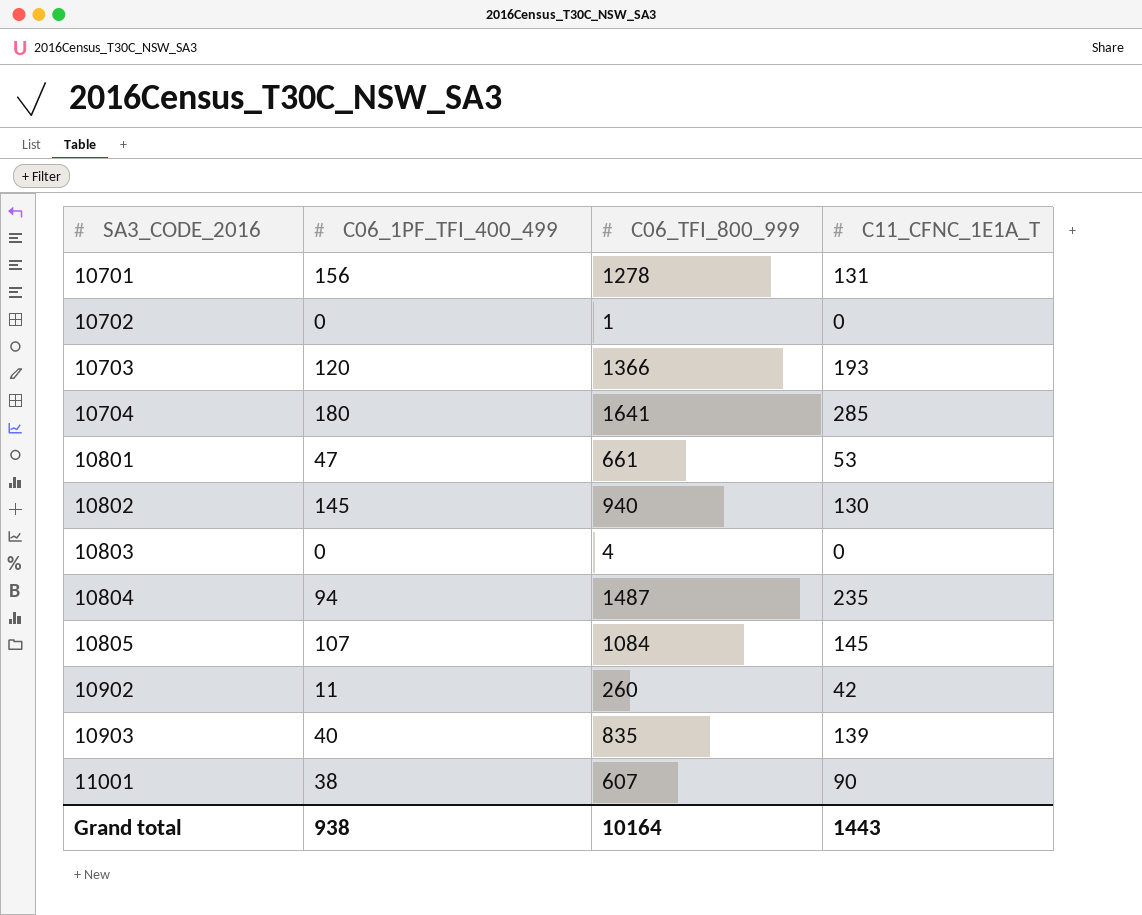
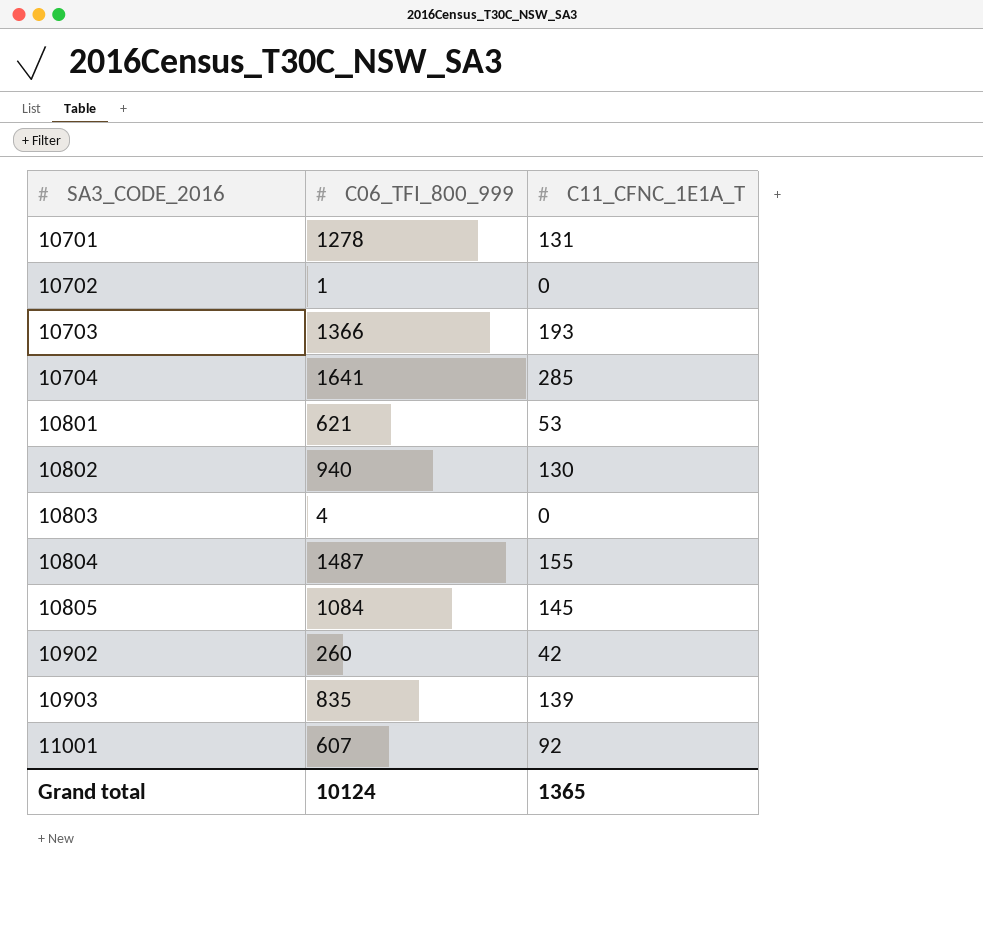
column C06_1PF_TFI_400_499 | position: 2 -> none
10801 | C06_TFI_800_999: 661 -> 621
10804 | C11_CFNC_1E1A_T: 235 -> 155
11001 | C11_CFNC_1E1A_T: 90 -> 92
Grand total | C06_TFI_800_999: 10164 -> 10124
Grand total | C11_CFNC_1E1A_T: 1443 -> 1365

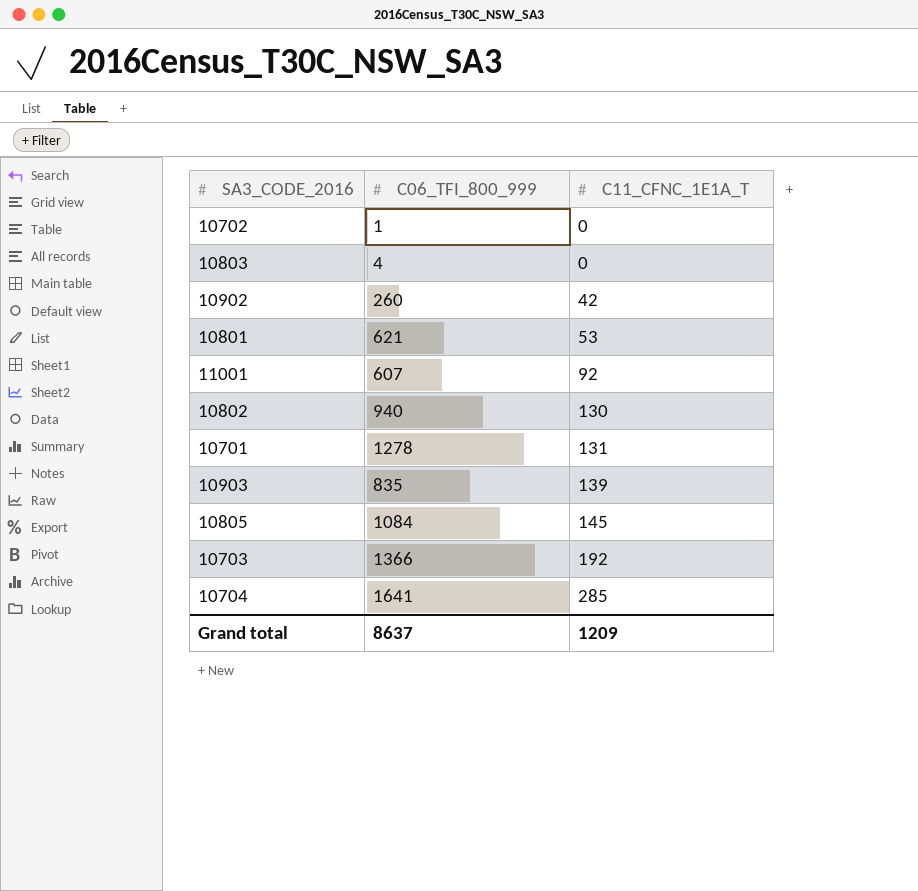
row order: SA3_CODE_2016 ascending -> C11_CFNC_1E1A_T ascending
row 10804: 1487 | 155 -> none
10703 | C11_CFNC_1E1A_T: 193 -> 192
Grand total | C06_TFI_800_999: 10124 -> 8637
Grand total | C11_CFNC_1E1A_T: 1365 -> 1209

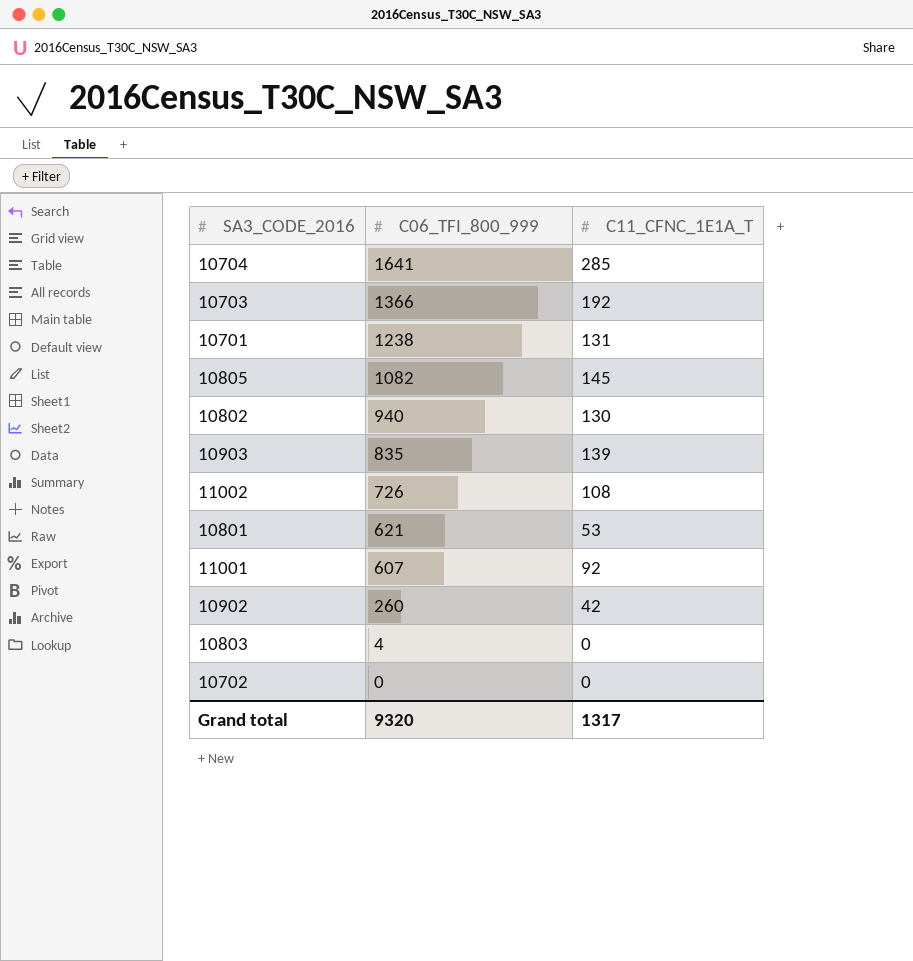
row order: C11_CFNC_1E1A_T ascending -> C06_TFI_800_999 descending
10701 | C06_TFI_800_999: 1278 -> 1238
10805 | C06_TFI_800_999: 1084 -> 1082
row 11002: none -> 726 | 108
10702 | C06_TFI_800_999: 1 -> 0
Grand total | C06_TFI_800_999: 8637 -> 9320
Grand total | C11_CFNC_1E1A_T: 1209 -> 1317

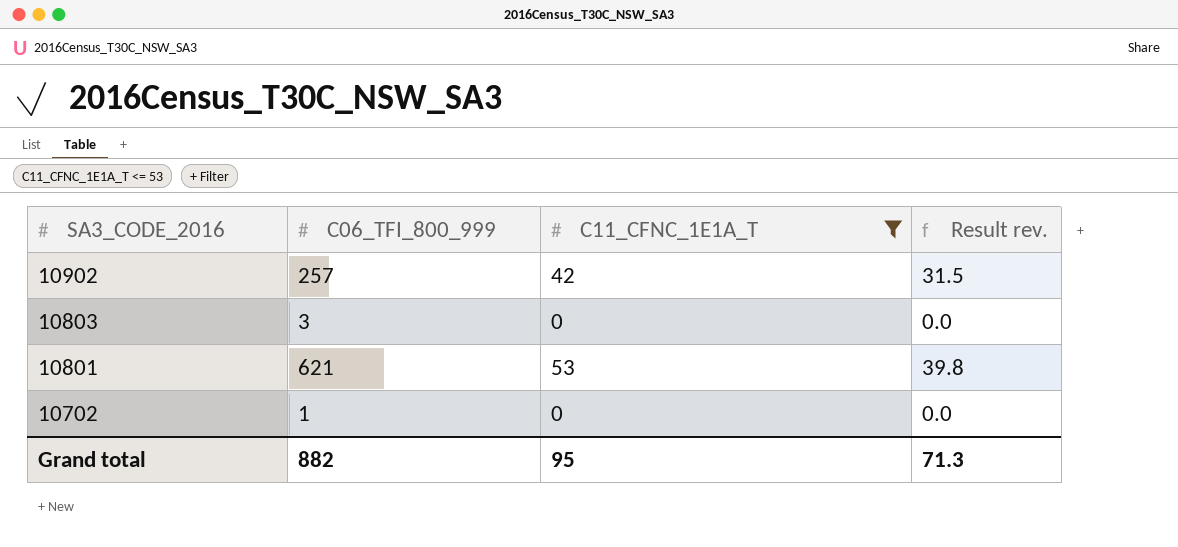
filter: none -> C11_CFNC_1E1A_T <= 53
row order: C06_TFI_800_999 descending -> SA3_CODE_2016 descending
column Result rev. | formula: none -> [C11_CFNC_1E1A_T] * 0.75
10902 | C06_TFI_800_999: 260 -> 257
10803 | C06_TFI_800_999: 4 -> 3
10702 | C06_TFI_800_999: 0 -> 1
Grand total | C06_TFI_800_999: 9320 -> 882
Grand total | C11_CFNC_1E1A_T: 1317 -> 95

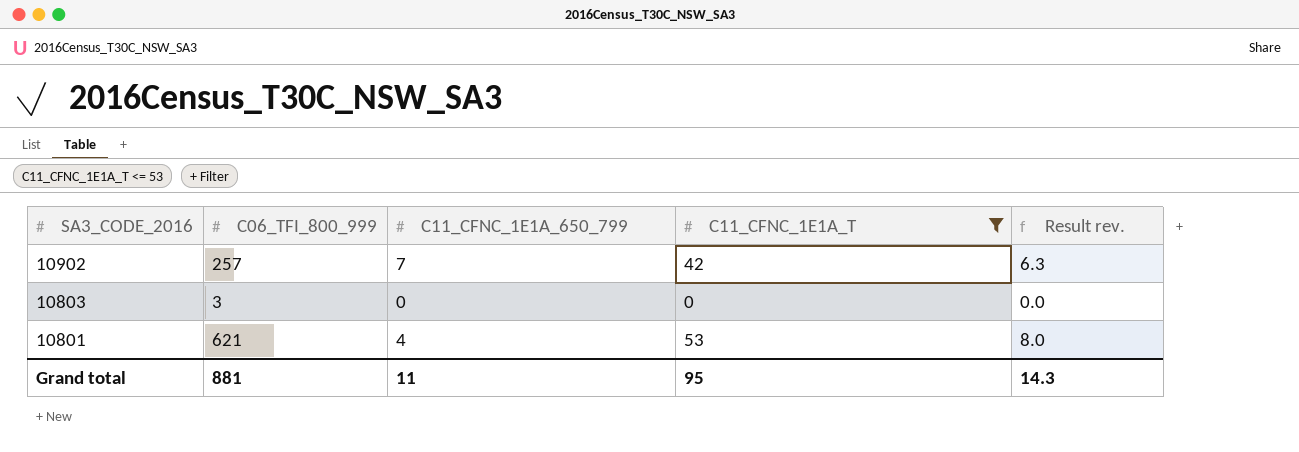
column C11_CFNC_1E1A_650_799 | position: none -> 3
column Result rev. | formula: [C11_CFNC_1E1A_T] * 0.75 -> [C11_CFNC_1E1A_T] * 0.15
row 10702: 1 | 0 | 0.0 -> none
Grand total | C06_TFI_800_999: 882 -> 881
Grand total | Result rev.: 71.3 -> 14.3

